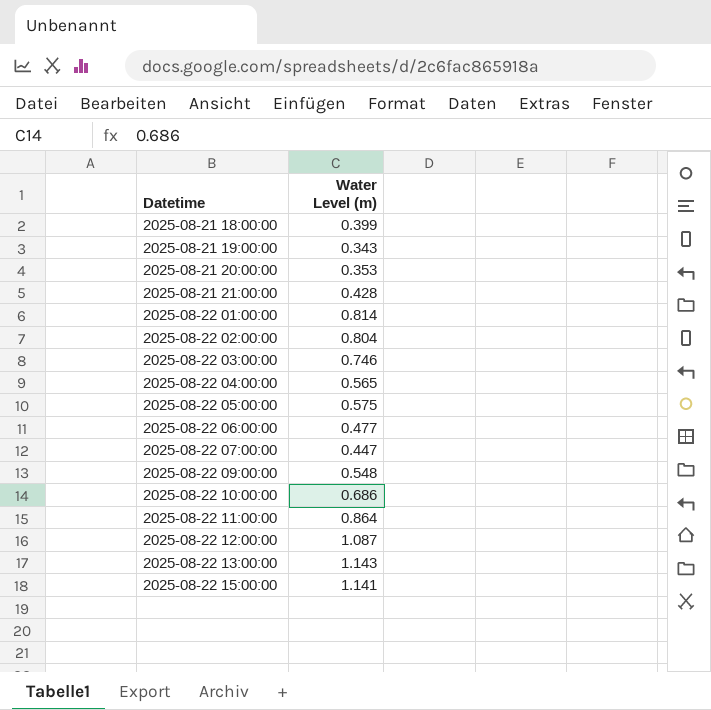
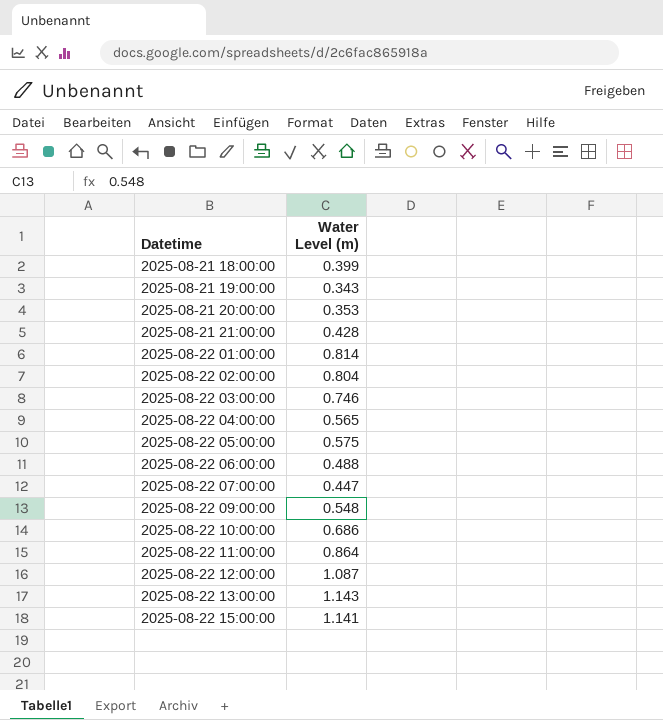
2025-08-22 06:00:00 | Water Level (m): 0.477 -> 0.488

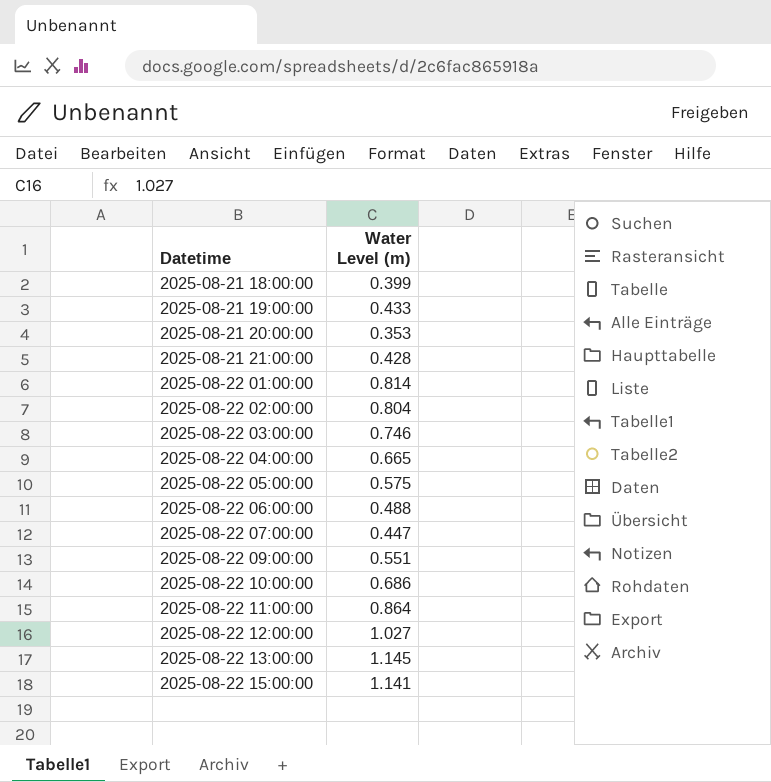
2025-08-21 19:00:00 | Water Level (m): 0.343 -> 0.433
2025-08-22 04:00:00 | Water Level (m): 0.565 -> 0.665
2025-08-22 09:00:00 | Water Level (m): 0.548 -> 0.551
2025-08-22 12:00:00 | Water Level (m): 1.087 -> 1.027
2025-08-22 13:00:00 | Water Level (m): 1.143 -> 1.145

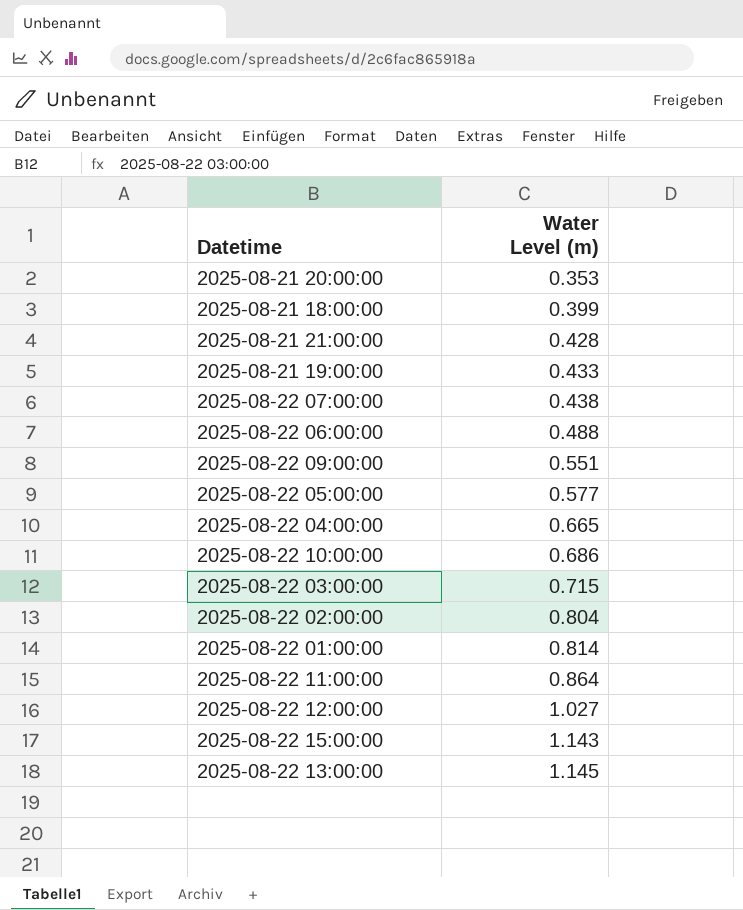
row order: Datetime ascending -> Water Level (m) ascending
2025-08-22 07:00:00 | Water Level (m): 0.447 -> 0.438
2025-08-22 05:00:00 | Water Level (m): 0.575 -> 0.577
2025-08-22 03:00:00 | Water Level (m): 0.746 -> 0.715
2025-08-22 15:00:00 | Water Level (m): 1.141 -> 1.143

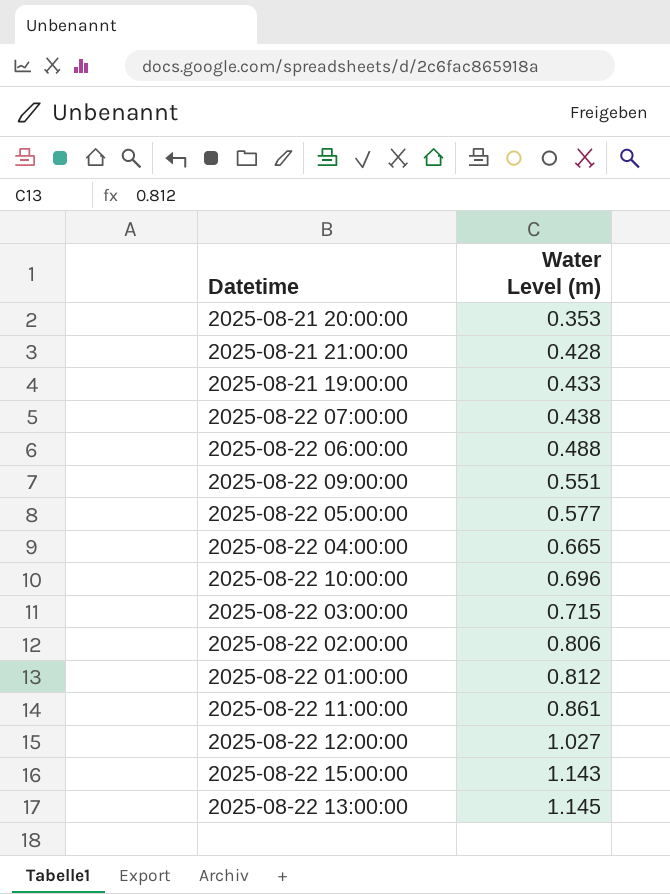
row 2025-08-21 18:00:00: 0.399 -> none
2025-08-22 10:00:00 | Water Level (m): 0.686 -> 0.696
2025-08-22 02:00:00 | Water Level (m): 0.804 -> 0.806
2025-08-22 01:00:00 | Water Level (m): 0.814 -> 0.812
2025-08-22 11:00:00 | Water Level (m): 0.864 -> 0.861

